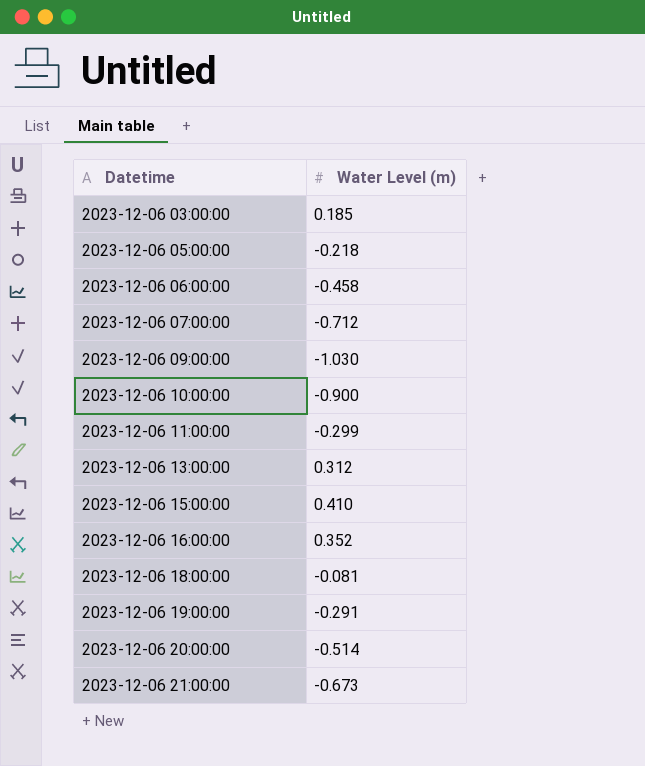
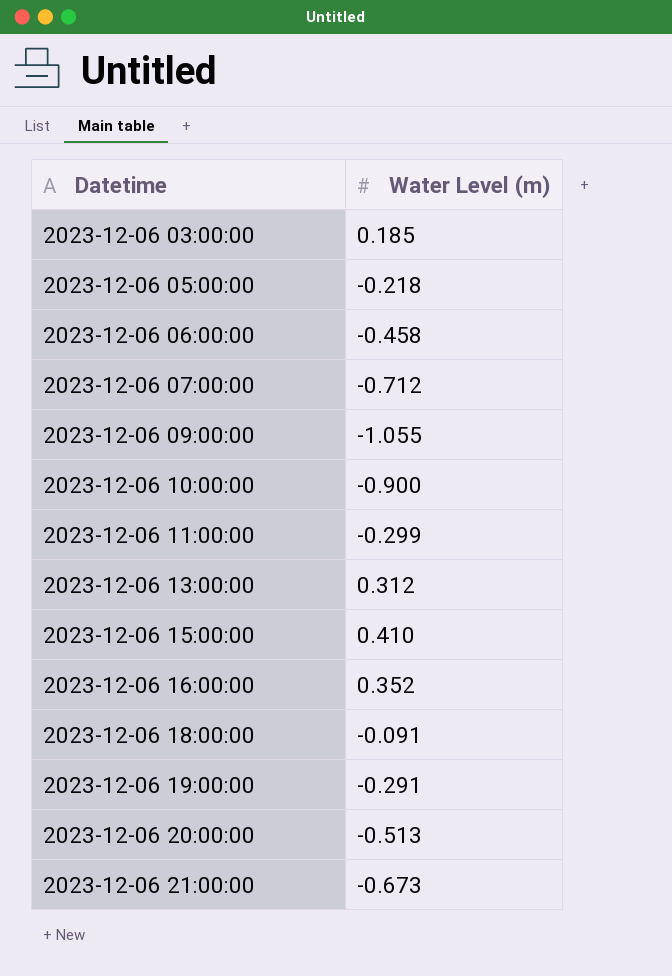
2023-12-06 09:00:00 | Water Level (m): -1.030 -> -1.055
2023-12-06 18:00:00 | Water Level (m): -0.081 -> -0.091
2023-12-06 20:00:00 | Water Level (m): -0.514 -> -0.513

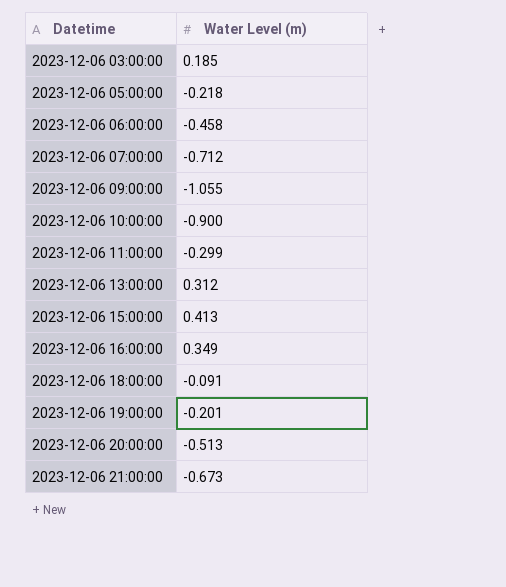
2023-12-06 15:00:00 | Water Level (m): 0.410 -> 0.413
2023-12-06 16:00:00 | Water Level (m): 0.352 -> 0.349
2023-12-06 19:00:00 | Water Level (m): -0.291 -> -0.201

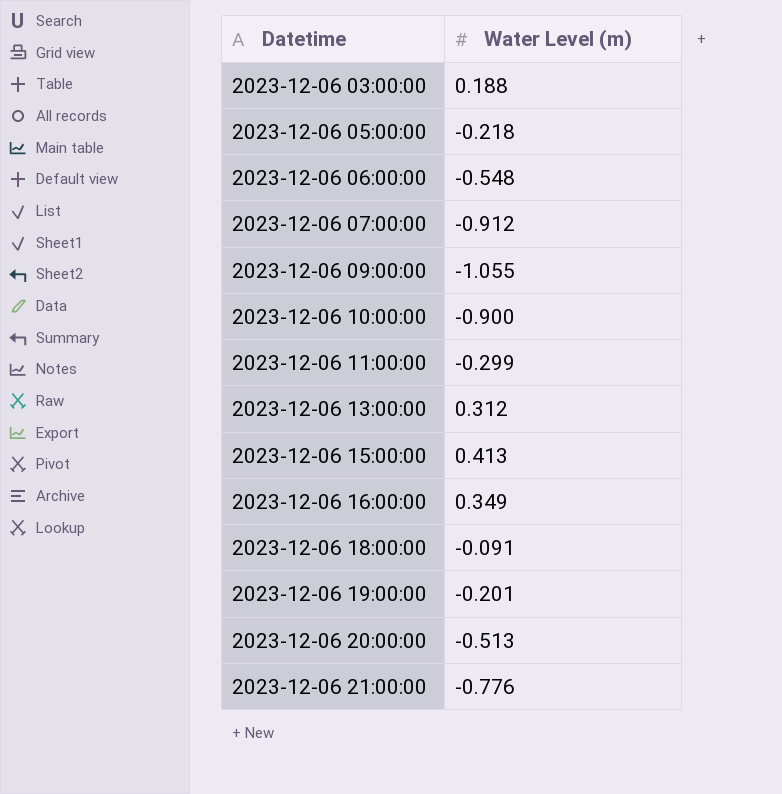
2023-12-06 03:00:00 | Water Level (m): 0.185 -> 0.188
2023-12-06 06:00:00 | Water Level (m): -0.458 -> -0.548
2023-12-06 07:00:00 | Water Level (m): -0.712 -> -0.912
2023-12-06 21:00:00 | Water Level (m): -0.673 -> -0.776

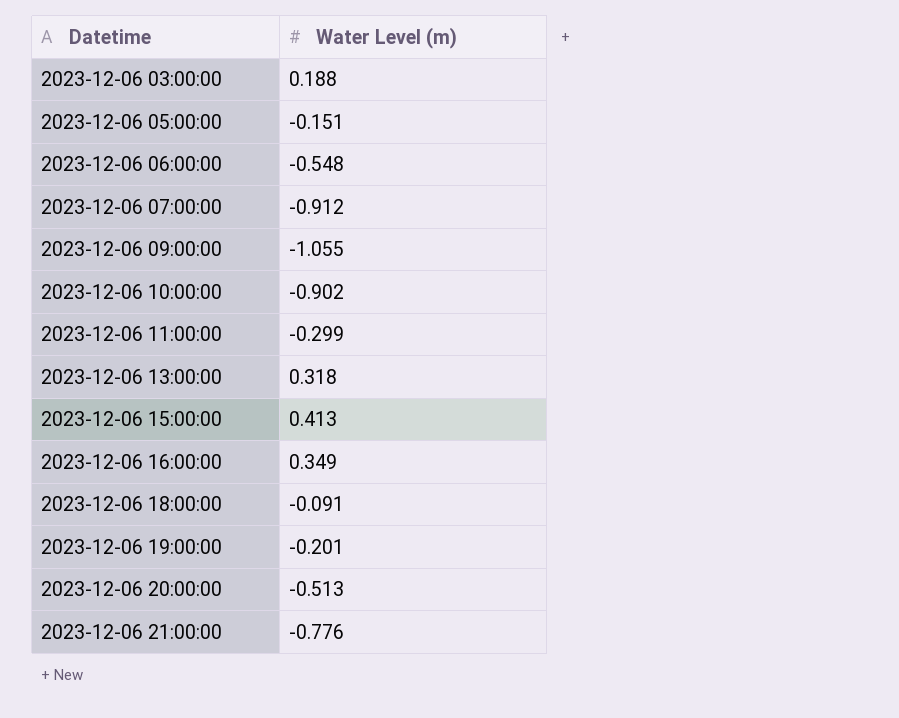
2023-12-06 05:00:00 | Water Level (m): -0.218 -> -0.151
2023-12-06 10:00:00 | Water Level (m): -0.900 -> -0.902
2023-12-06 13:00:00 | Water Level (m): 0.312 -> 0.318

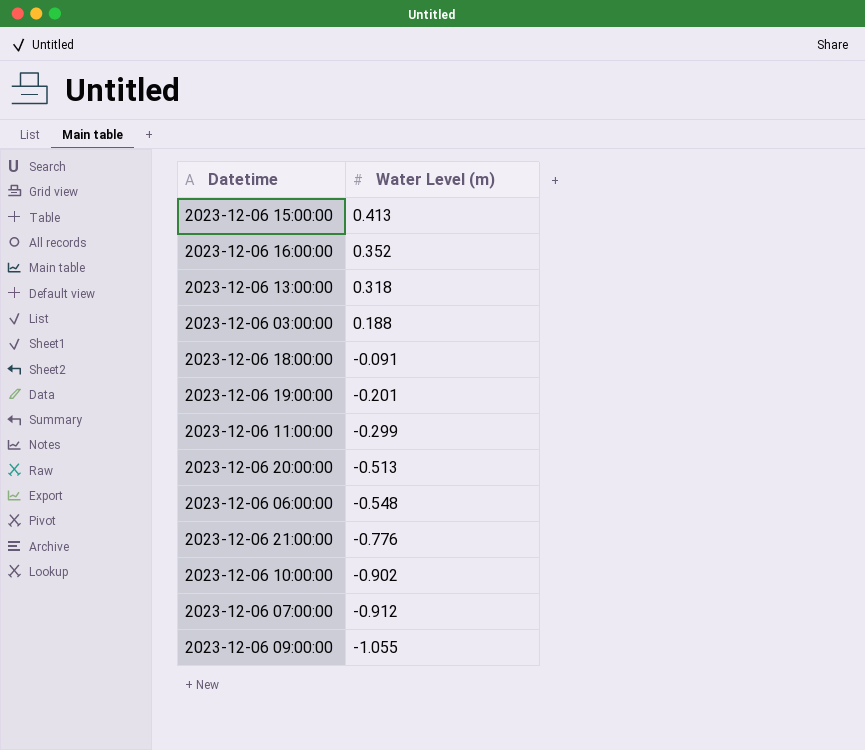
row order: Datetime ascending -> Water Level (m) descending
row 2023-12-06 05:00:00: -0.151 -> none
2023-12-06 16:00:00 | Water Level (m): 0.349 -> 0.352

